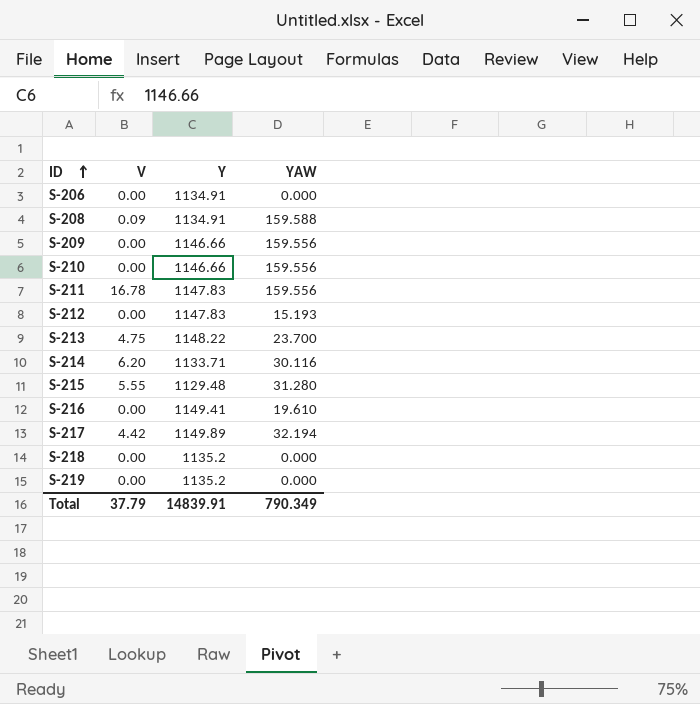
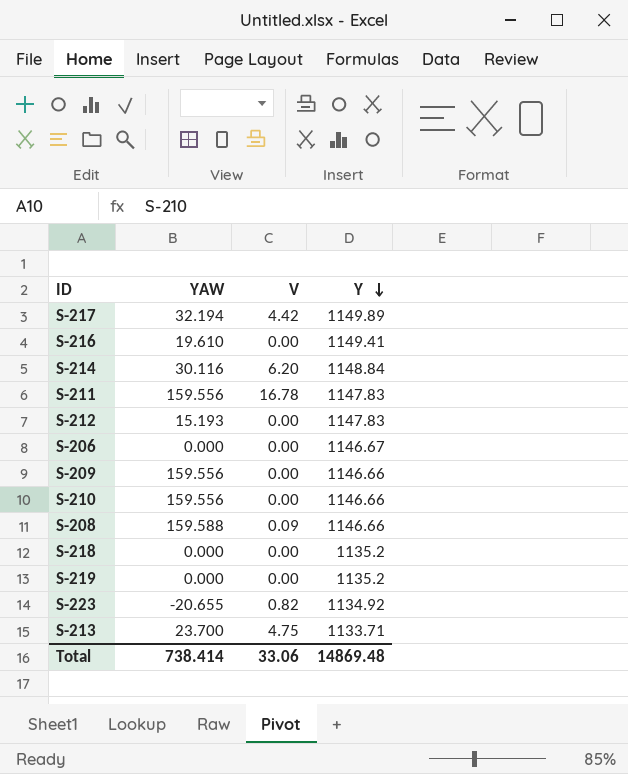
row order: ID ascending -> Y descending
column YAW | position: 4 -> 2
row S-215: 5.55 | 1129.48 | 31.280 -> none
S-214 | Y: 1133.71 -> 1148.84
S-206 | Y: 1134.91 -> 1146.67
S-208 | Y: 1134.91 -> 1146.66
row S-223: none -> -20.655 | 0.82 | 1134.92
S-213 | Y: 1148.22 -> 1133.71
Total | YAW: 790.349 -> 738.414
Total | V: 37.79 -> 33.06
Total | Y: 14839.91 -> 14869.48

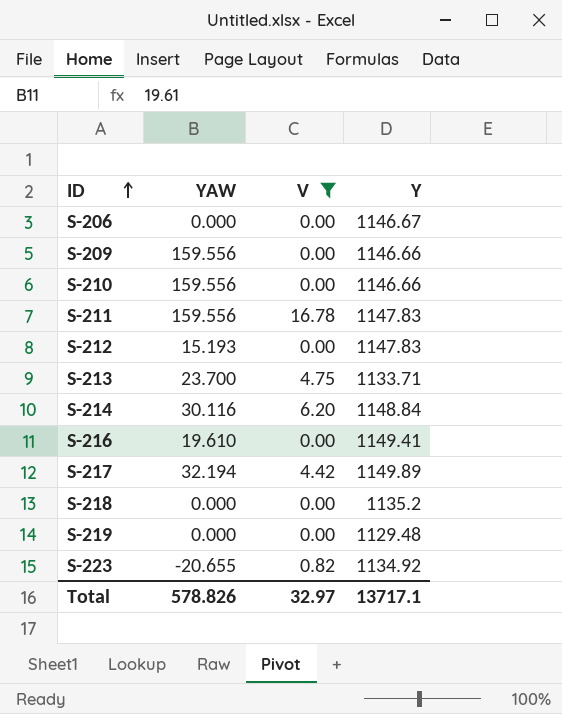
filter: none -> V != 0.09
row order: Y descending -> ID ascending
S-219 | Y: 1135.2 -> 1129.48
Total | YAW: 738.414 -> 578.826
Total | V: 33.06 -> 32.97
Total | Y: 14869.48 -> 13717.1

